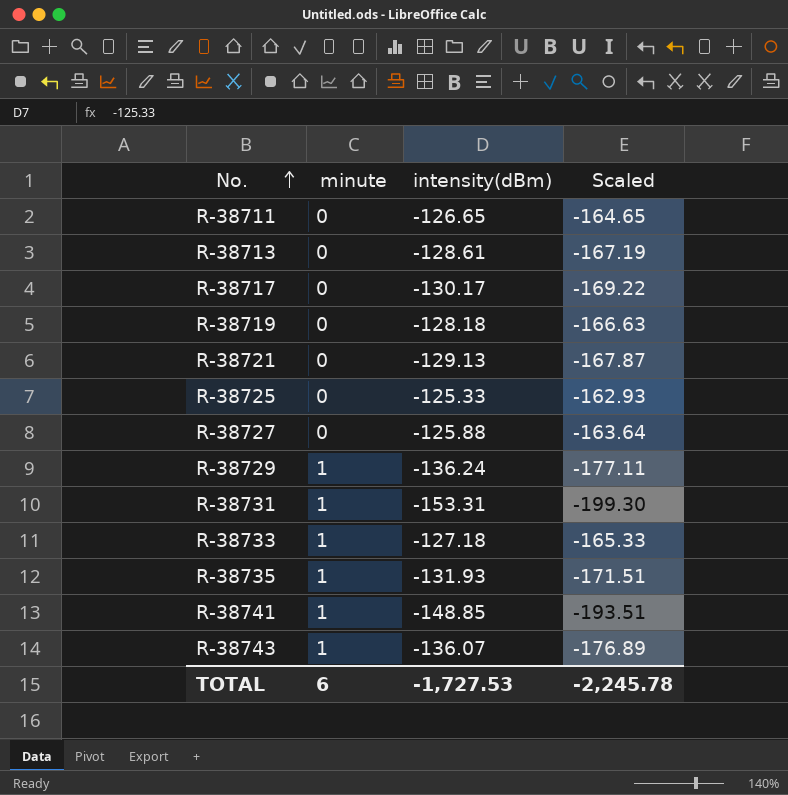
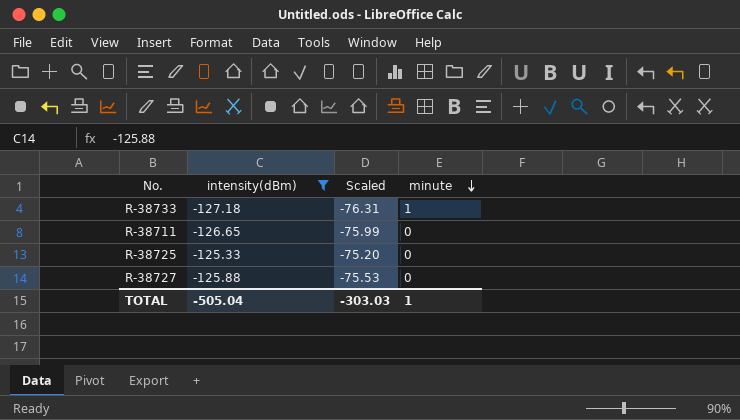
filter: none -> intensity(dBm) >= -127.18
row order: No. ascending -> minute descending
column Scaled | formula: [intensity(dBm)] * 1.3 -> [intensity(dBm)] * 0.6
column minute | position: 2 -> 4
TOTAL | intensity(dBm): -1,727.53 -> -505.04
TOTAL | Scaled: -2,245.78 -> -303.03
TOTAL | minute: 6 -> 1

